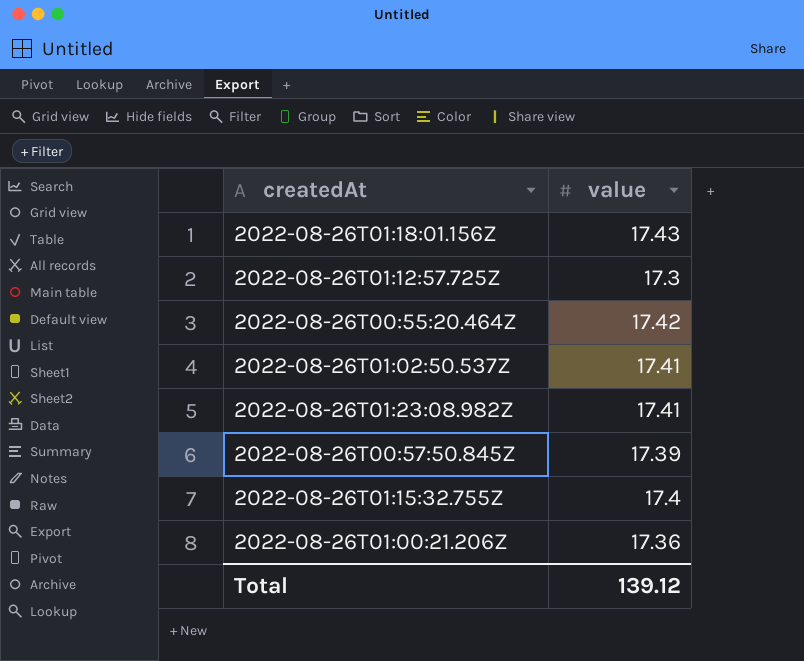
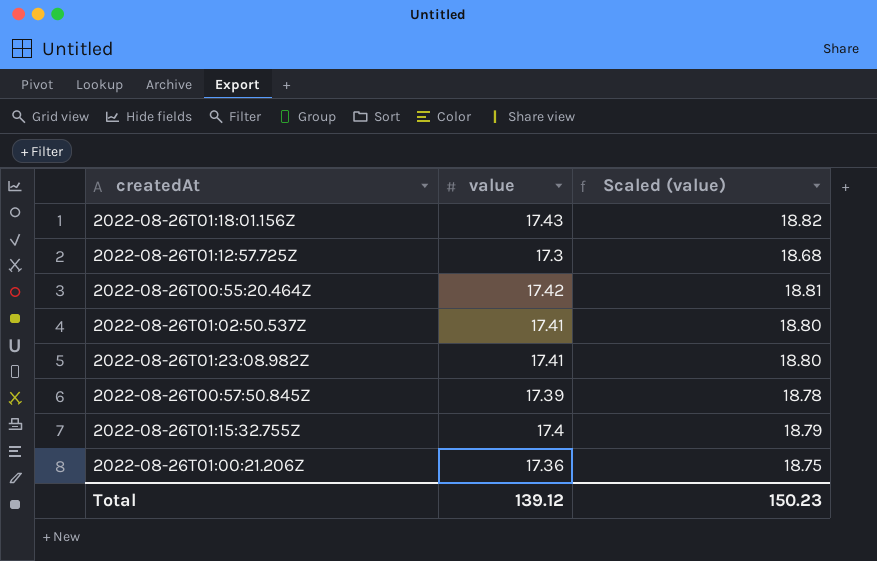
column Scaled (value) | formula: none -> [value] * 1.08

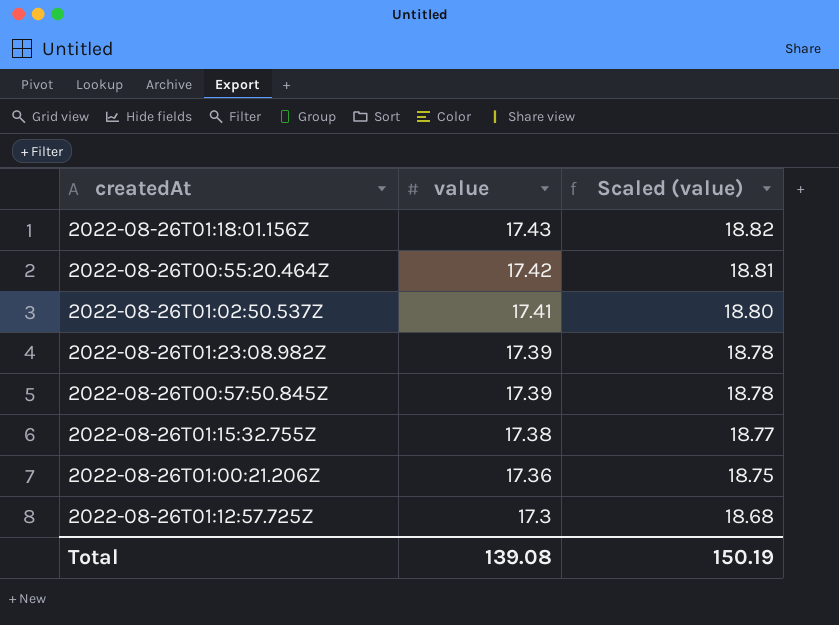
row order: none -> value descending
2022-08-26T01:23:08.982Z | value: 17.41 -> 17.39
2022-08-26T01:23:08.982Z | Scaled (value): 18.80 -> 18.78
2022-08-26T01:15:32.755Z | value: 17.4 -> 17.38
2022-08-26T01:15:32.755Z | Scaled (value): 18.79 -> 18.77
Total | value: 139.12 -> 139.08
Total | Scaled (value): 150.23 -> 150.19

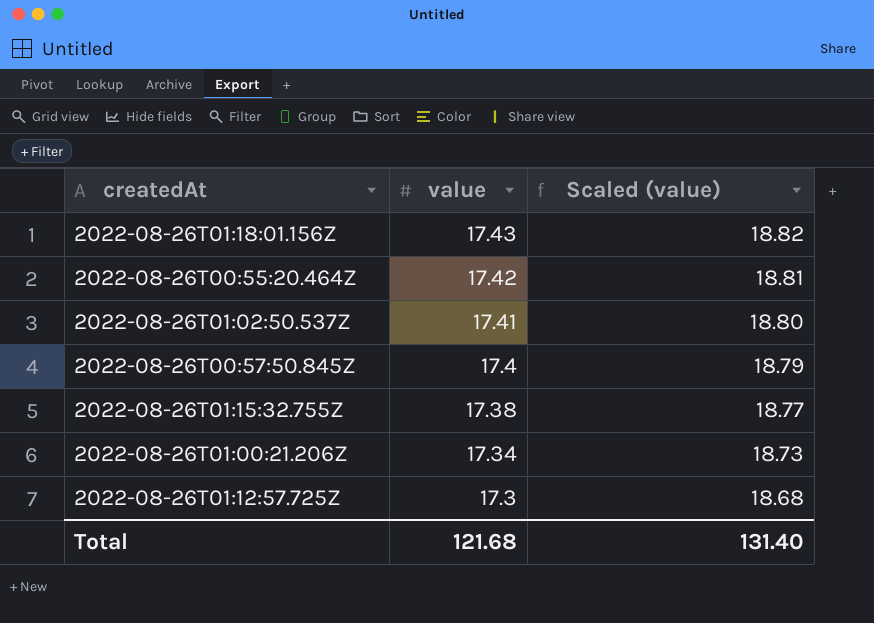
row 2022-08-26T01:23:08.982Z: 17.39 | 18.78 -> none
2022-08-26T00:57:50.845Z | value: 17.39 -> 17.4
2022-08-26T00:57:50.845Z | Scaled (value): 18.78 -> 18.79
2022-08-26T01:00:21.206Z | value: 17.36 -> 17.34
2022-08-26T01:00:21.206Z | Scaled (value): 18.75 -> 18.73
Total | value: 139.08 -> 121.68
Total | Scaled (value): 150.19 -> 131.40

